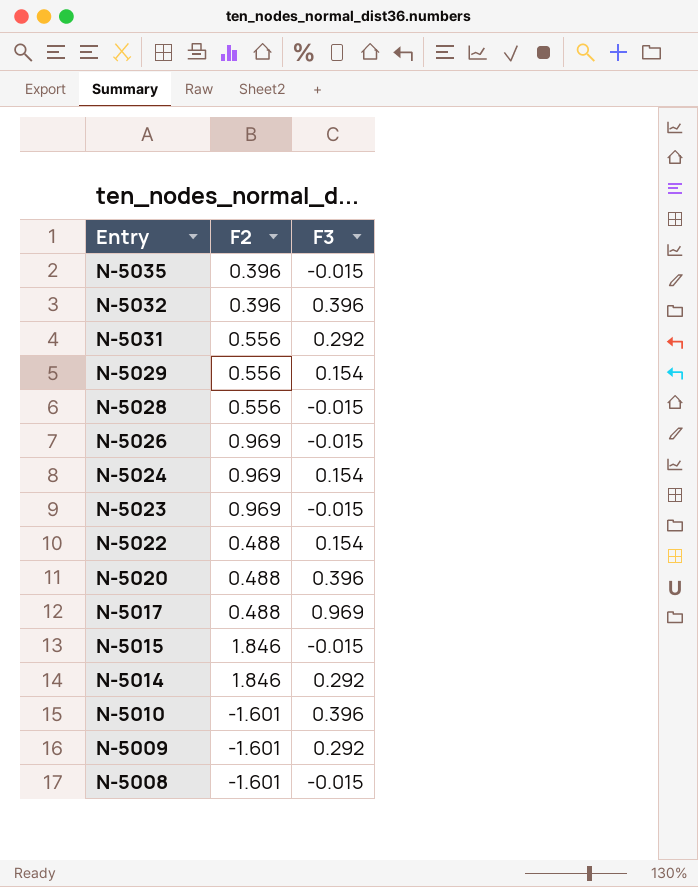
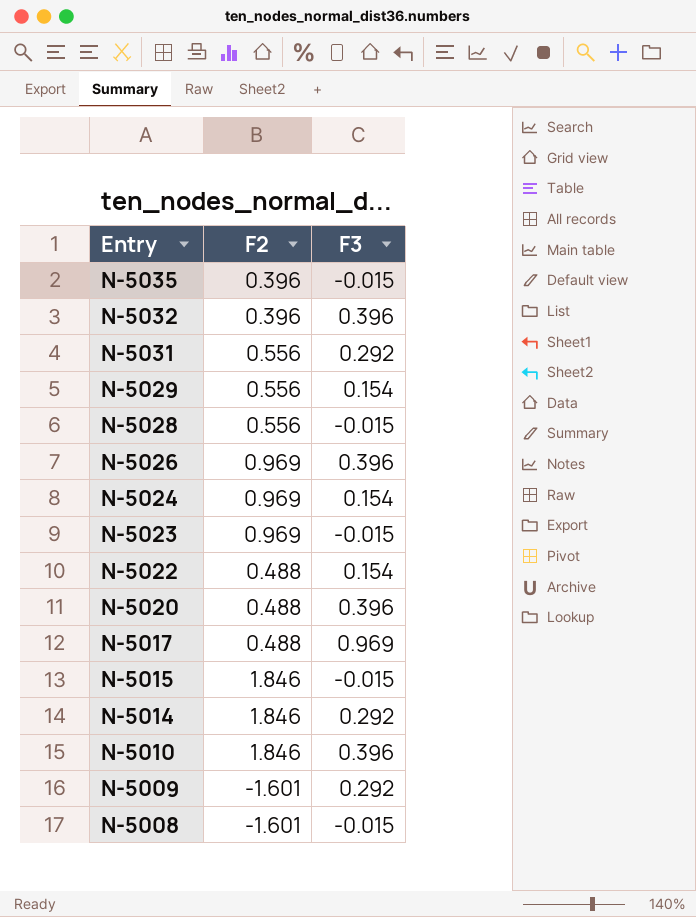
N-5026 | F3: -0.015 -> 0.396
N-5010 | F2: -1.601 -> 1.846

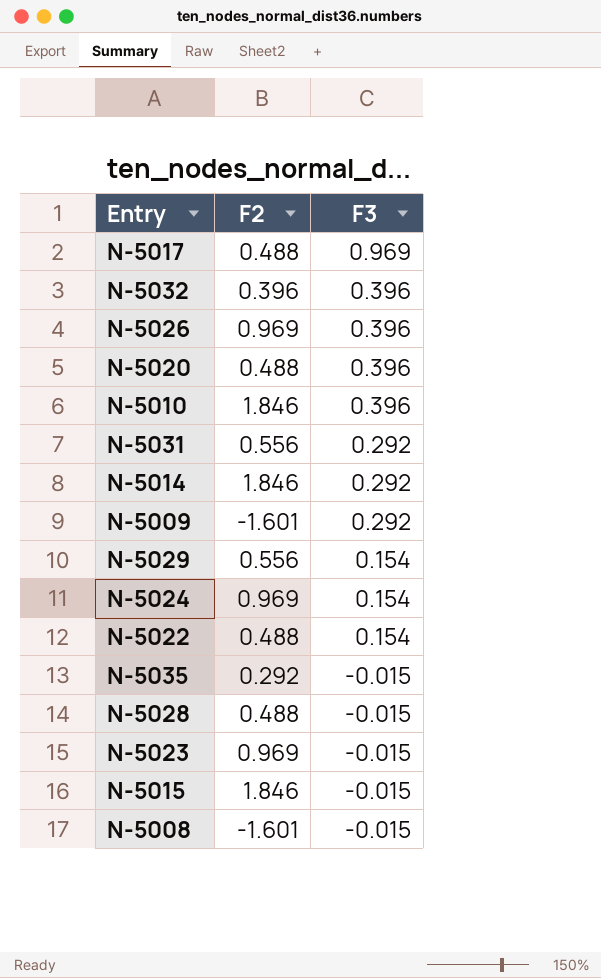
row order: Entry descending -> F3 descending
N-5035 | F2: 0.396 -> 0.292
N-5028 | F2: 0.556 -> 0.488

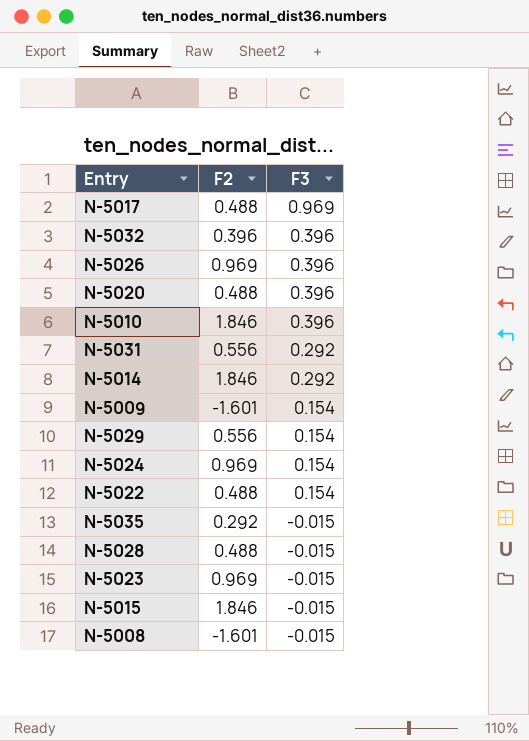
N-5009 | F3: 0.292 -> 0.154

